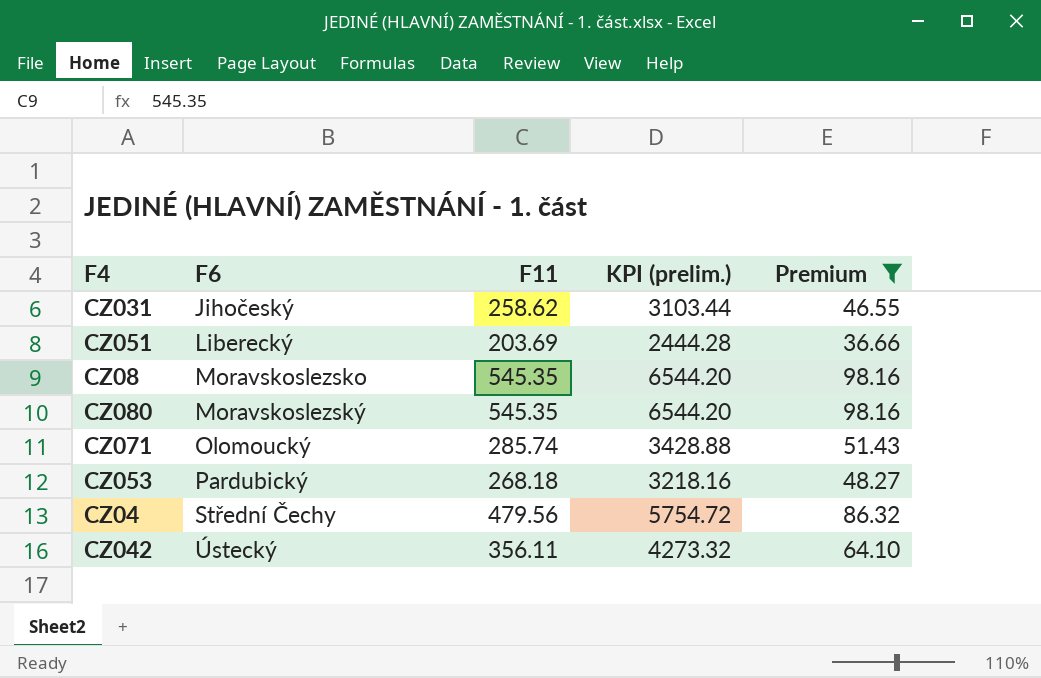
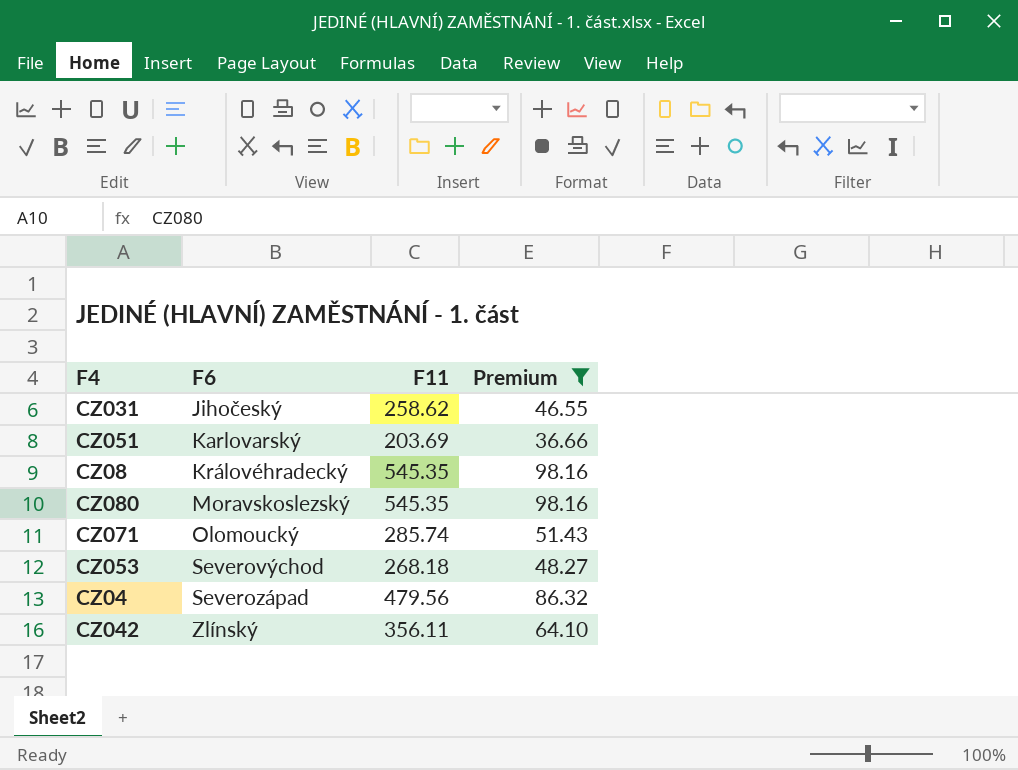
column KPI (prelim.) | formula: [F11] * 12 -> none
CZ051 | F6: Liberecký -> Karlovarský
CZ08 | F6: Moravskoslezsko -> Královéhradecký
CZ053 | F6: Pardubický -> Severovýchod
CZ04 | F6: Střední Čechy -> Severozápad
CZ042 | F6: Ústecký -> Zlínský

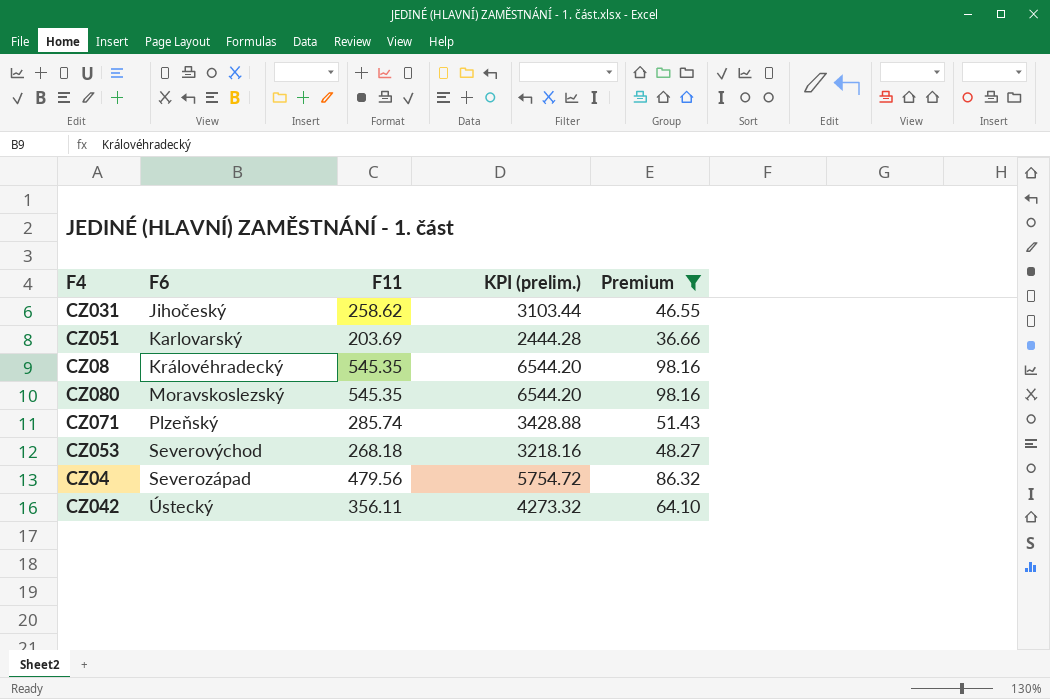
column KPI (prelim.) | formula: none -> [F11] * 12
CZ071 | F6: Olomoucký -> Plzeňský
CZ042 | F6: Zlínský -> Ústecký

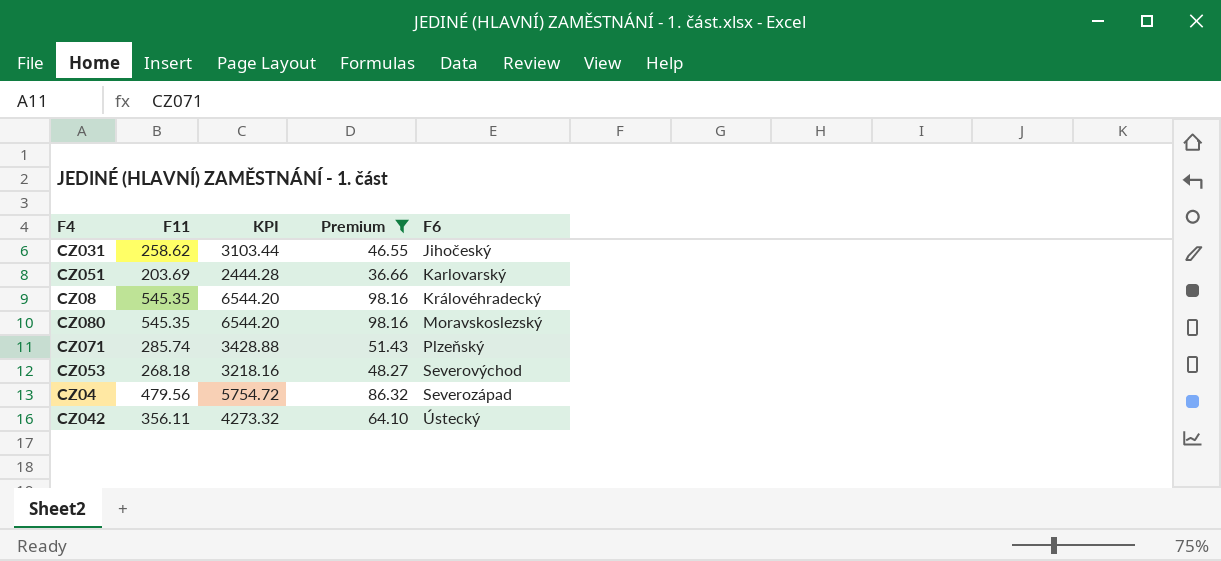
column name: KPI (prelim.) -> KPI
column F6 | position: 2 -> 5

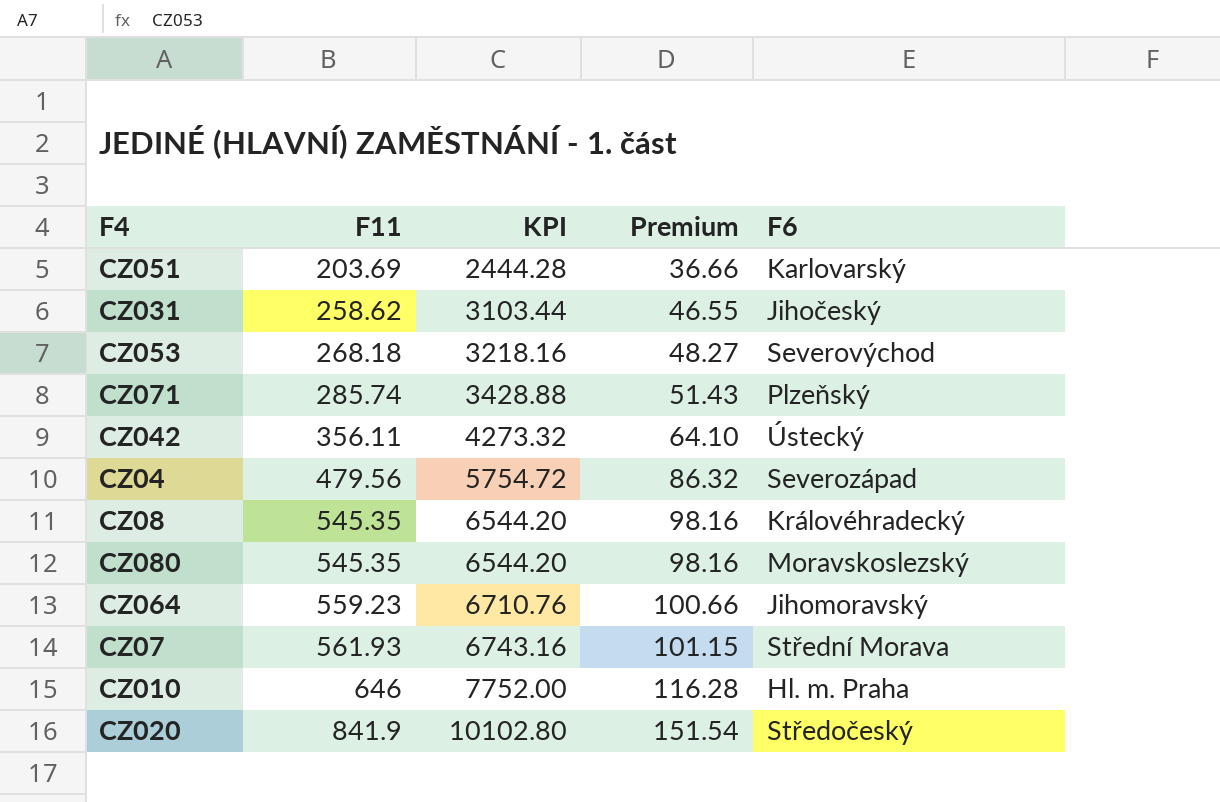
filter: Premium <= 98.16 -> none
row order: F6 ascending -> F11 ascending

